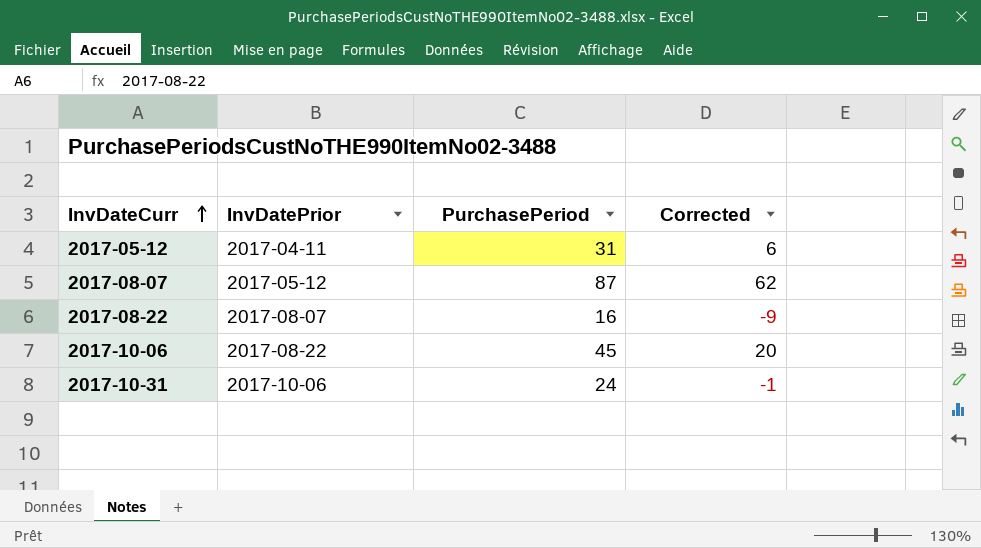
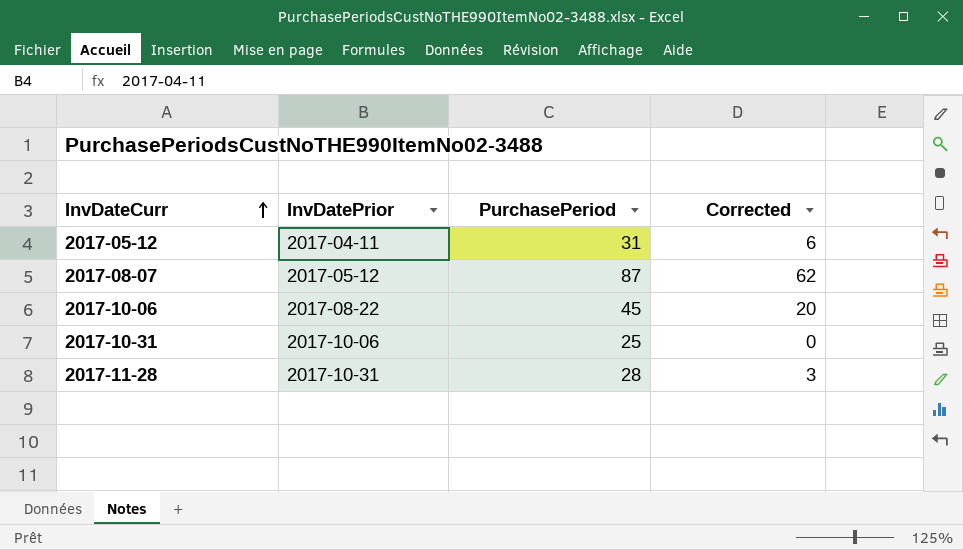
row 2017-08-22: 2017-08-07 | 16 | -9 -> none
2017-10-31 | PurchasePeriod: 24 -> 25
2017-10-31 | Corrected: -1 -> 0
row 2017-11-28: none -> 2017-10-31 | 28 | 3

